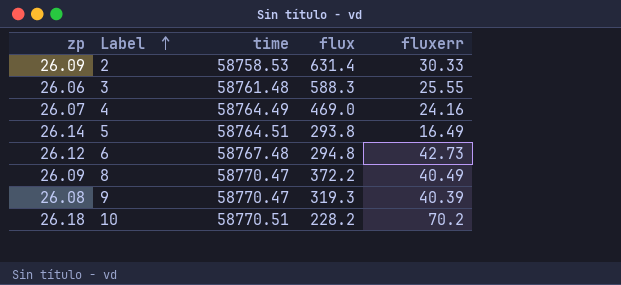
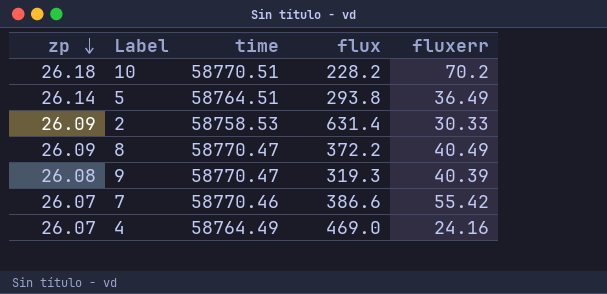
row order: Label ascending -> zp descending
row 3: 26.06 | 58761.48 | 588.3 | 25.55 -> none
row 6: 26.12 | 58767.48 | 294.8 | 42.73 -> none
5 | fluxerr: 16.49 -> 36.49
row 7: none -> 26.07 | 58770.46 | 386.6 | 55.42

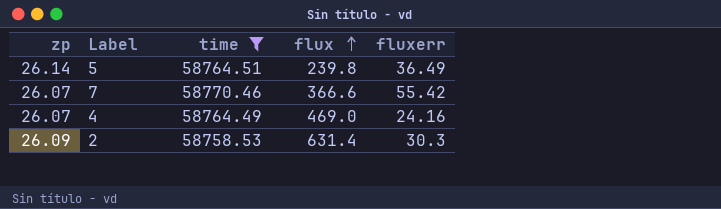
filter: none -> time <= 58770.46
row order: zp descending -> flux ascending
5 | flux: 293.8 -> 239.8
7 | flux: 386.6 -> 366.6
2 | fluxerr: 30.33 -> 30.3

